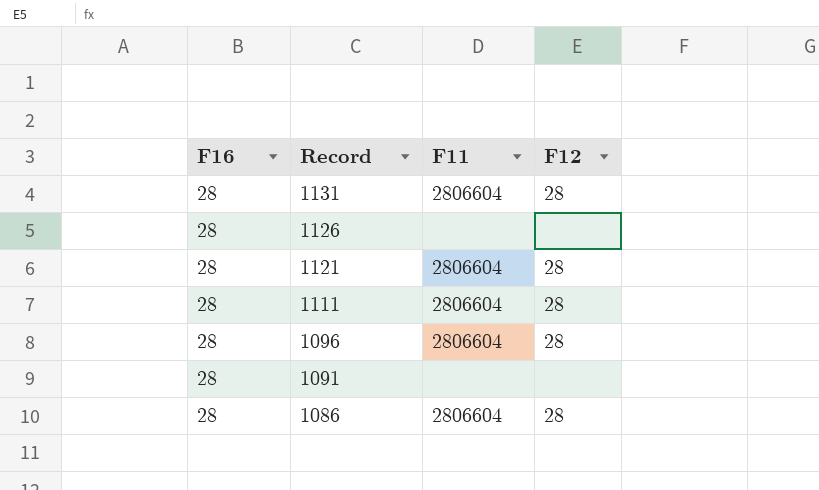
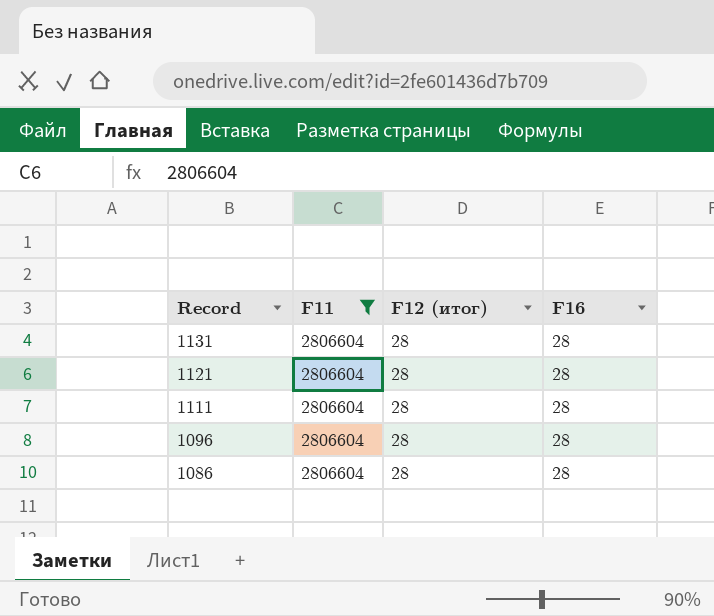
filter: none -> F11 = 2806604
column name: F12 -> F12 (итог)
column F16 | position: 1 -> 4

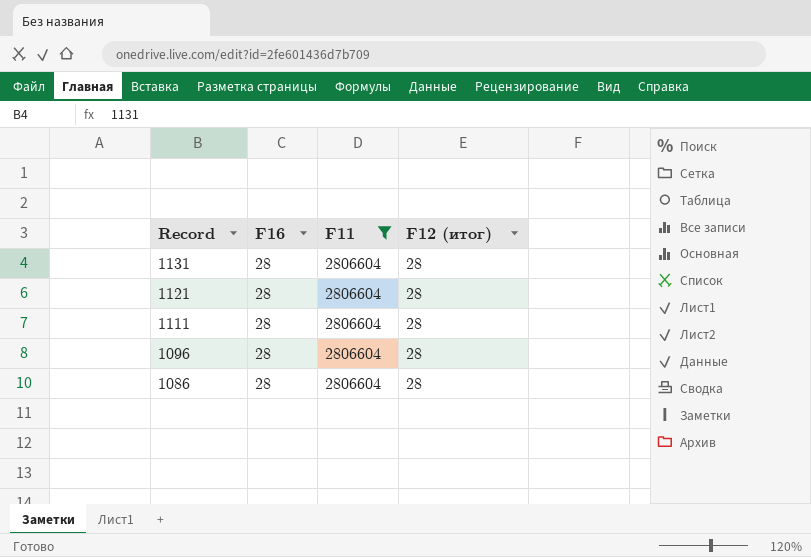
column F16 | position: 4 -> 2

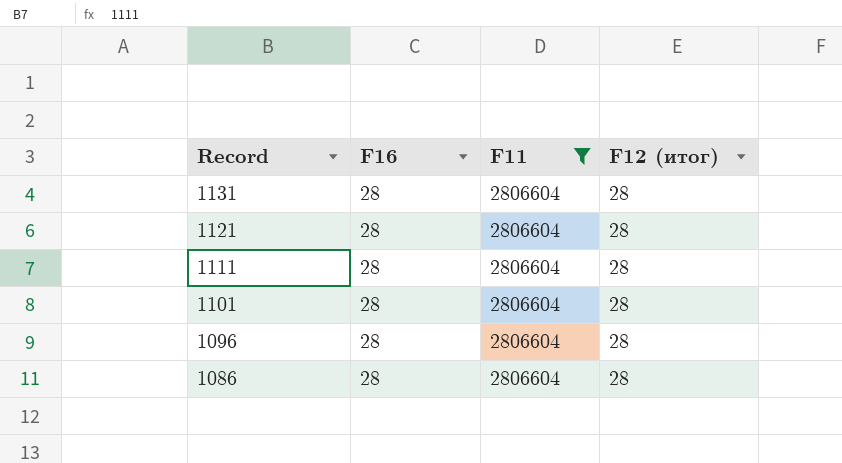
row 1101: none -> 28 | 2806604 | 28

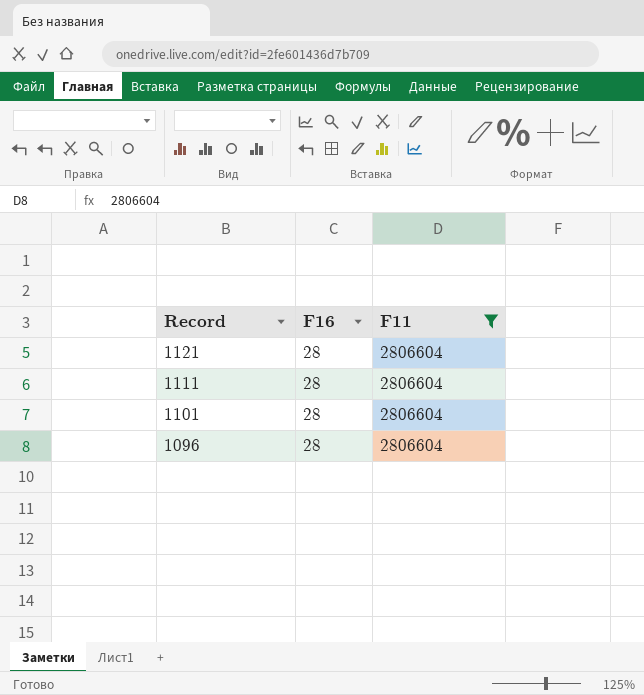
column F12 (итог) | position: 4 -> none
row 1131: 28 | 2806604 | 28 -> none
row 1086: 28 | 2806604 | 28 -> none

